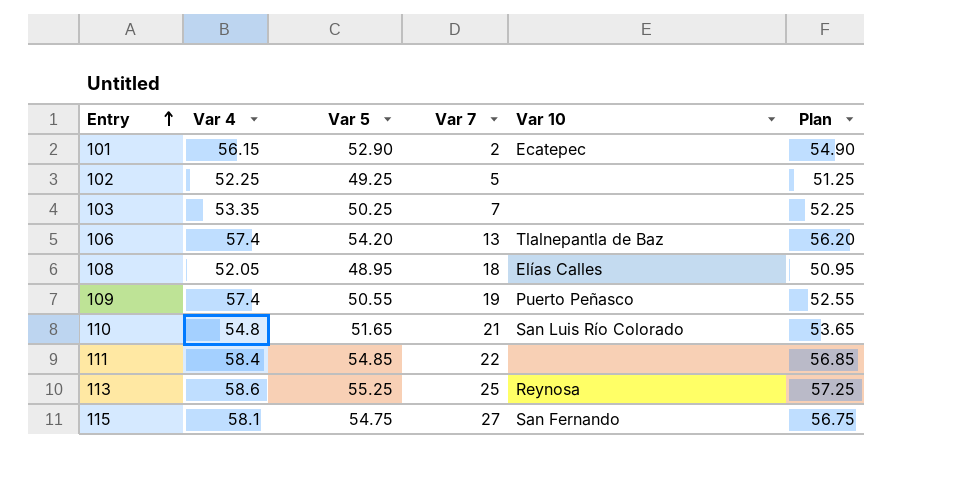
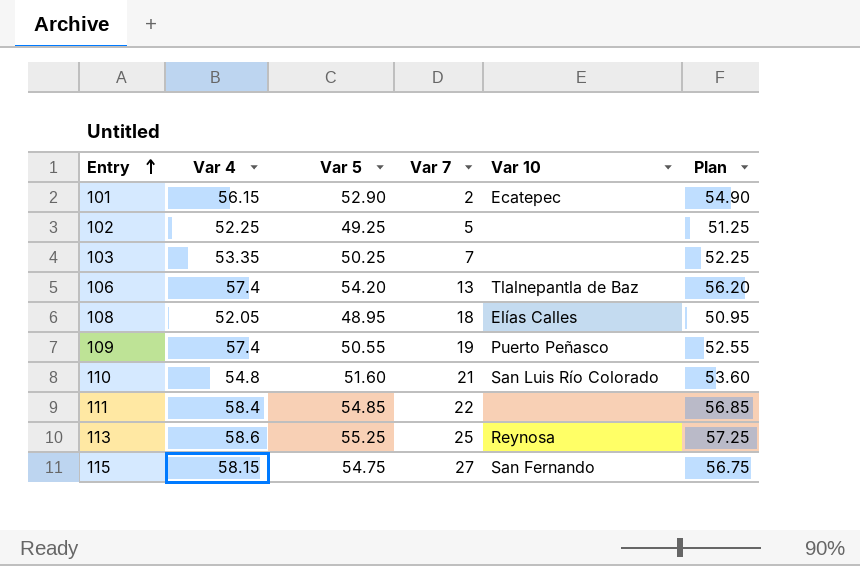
110 | Var 5: 51.65 -> 51.60
110 | Plan: 53.65 -> 53.60
115 | Var 4: 58.1 -> 58.15

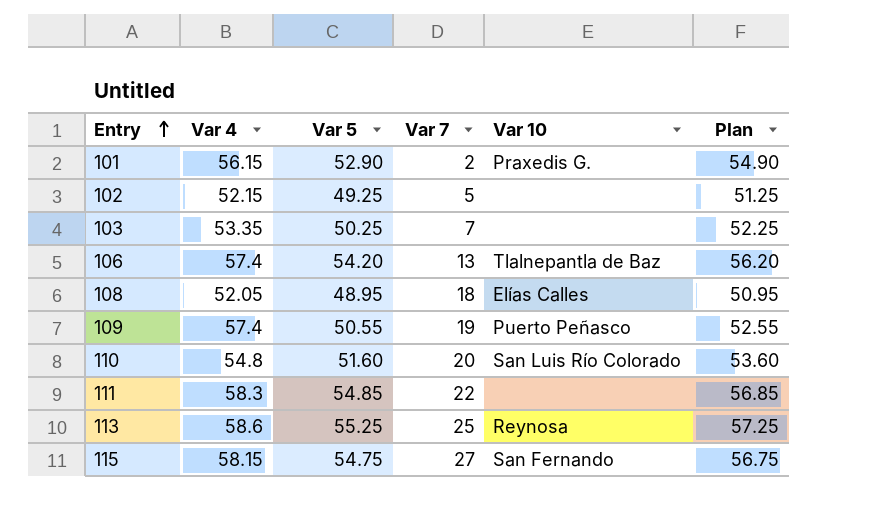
101 | Var 10: Ecatepec -> Praxedis G.
102 | Var 4: 52.25 -> 52.15
110 | Var 7: 21 -> 20
111 | Var 4: 58.4 -> 58.3

